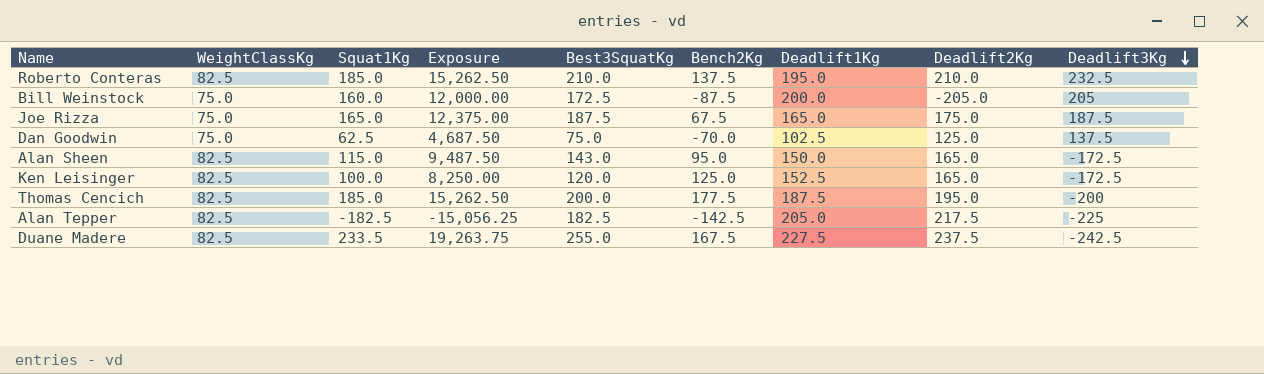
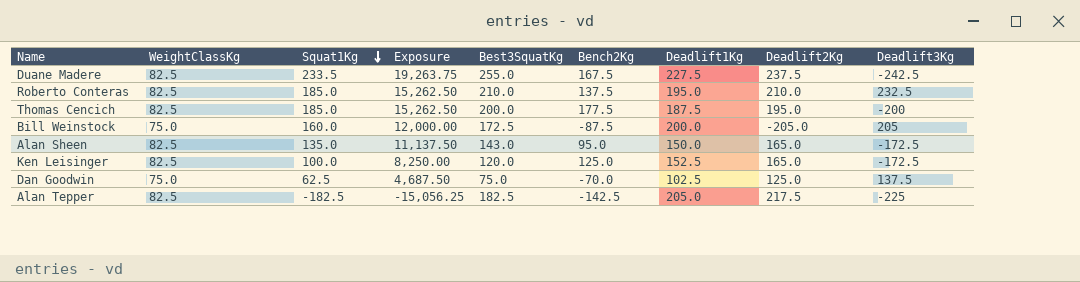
row order: Deadlift3Kg descending -> Squat1Kg descending
row Joe Rizza: 75.0 | 165.0 | 12,375.00 | 187.5 | 67.5 | 165.0 | 175.0 | 187.5 -> none
Alan Sheen | Squat1Kg: 115.0 -> 135.0
Alan Sheen | Exposure: 9,487.50 -> 11,137.50

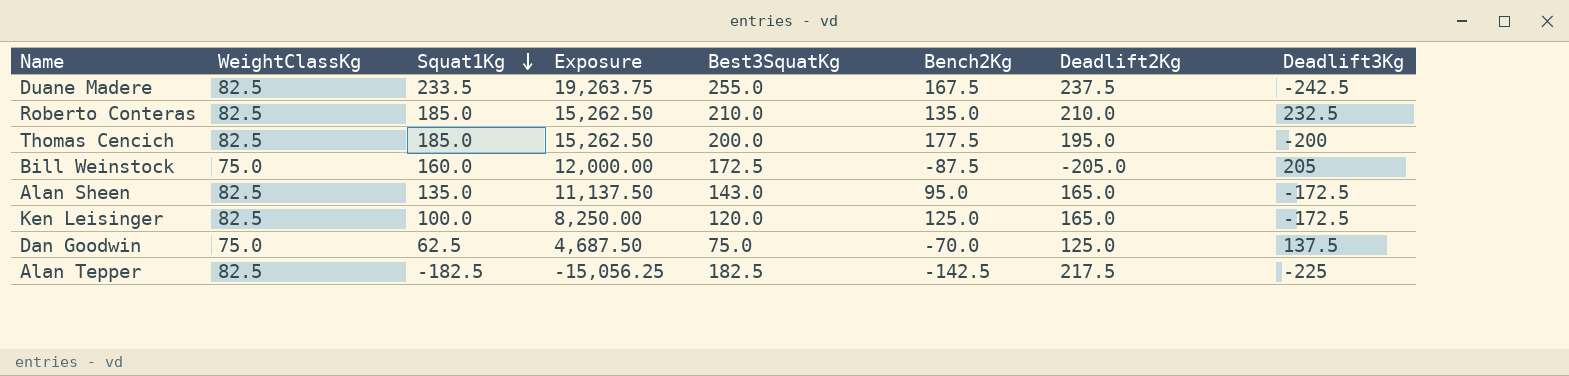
column Deadlift1Kg | position: 7 -> none
Roberto Conteras | Bench2Kg: 137.5 -> 135.0

